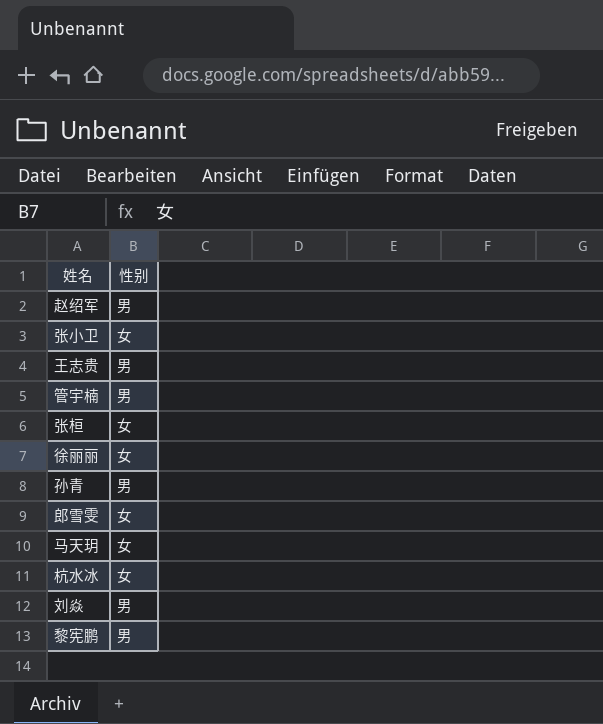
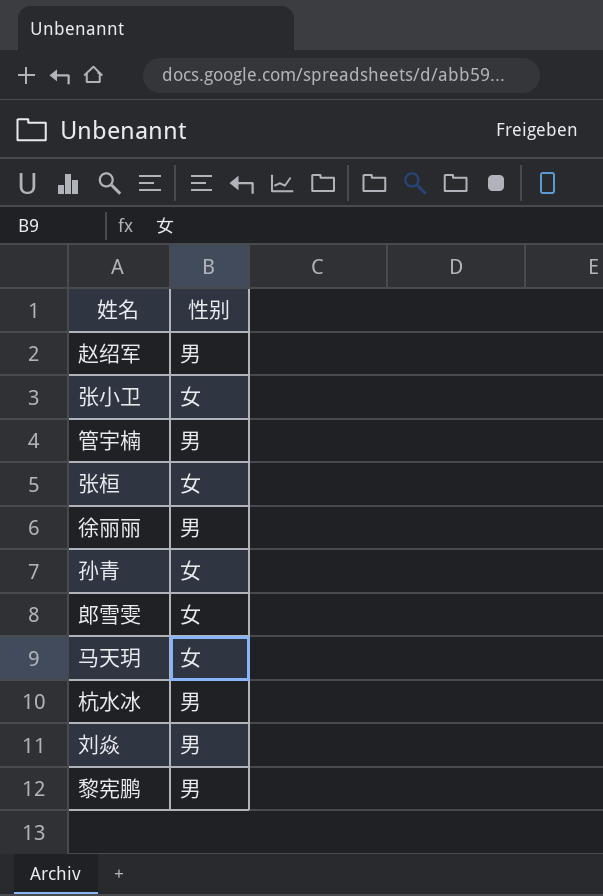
row 王志贵: 男 -> none
徐丽丽 | 性别: 女 -> 男
孙青 | 性别: 男 -> 女
杭水冰 | 性别: 女 -> 男

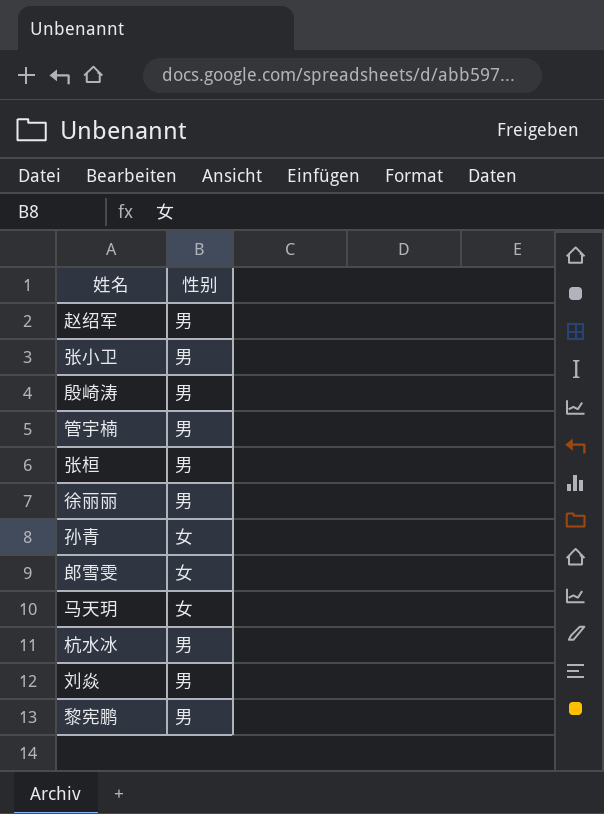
张小卫 | 性别: 女 -> 男
row 殷崎涛: none -> 男
张桓 | 性别: 女 -> 男

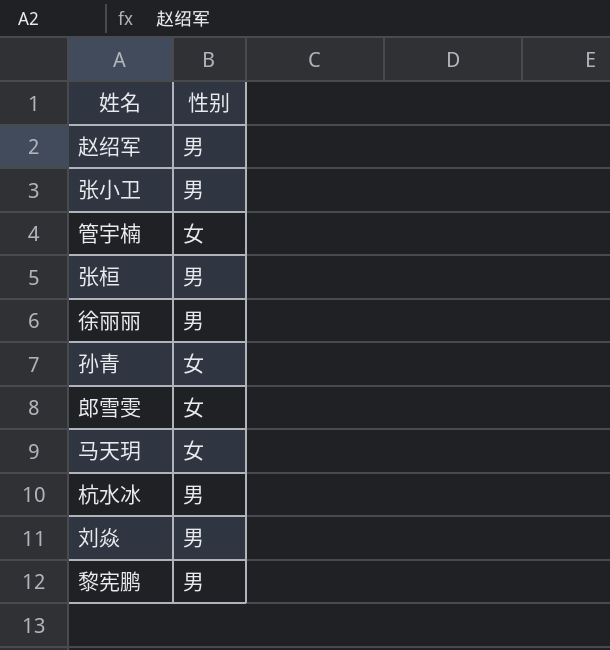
row 殷崎涛: 男 -> none
管宇楠 | 性别: 男 -> 女

